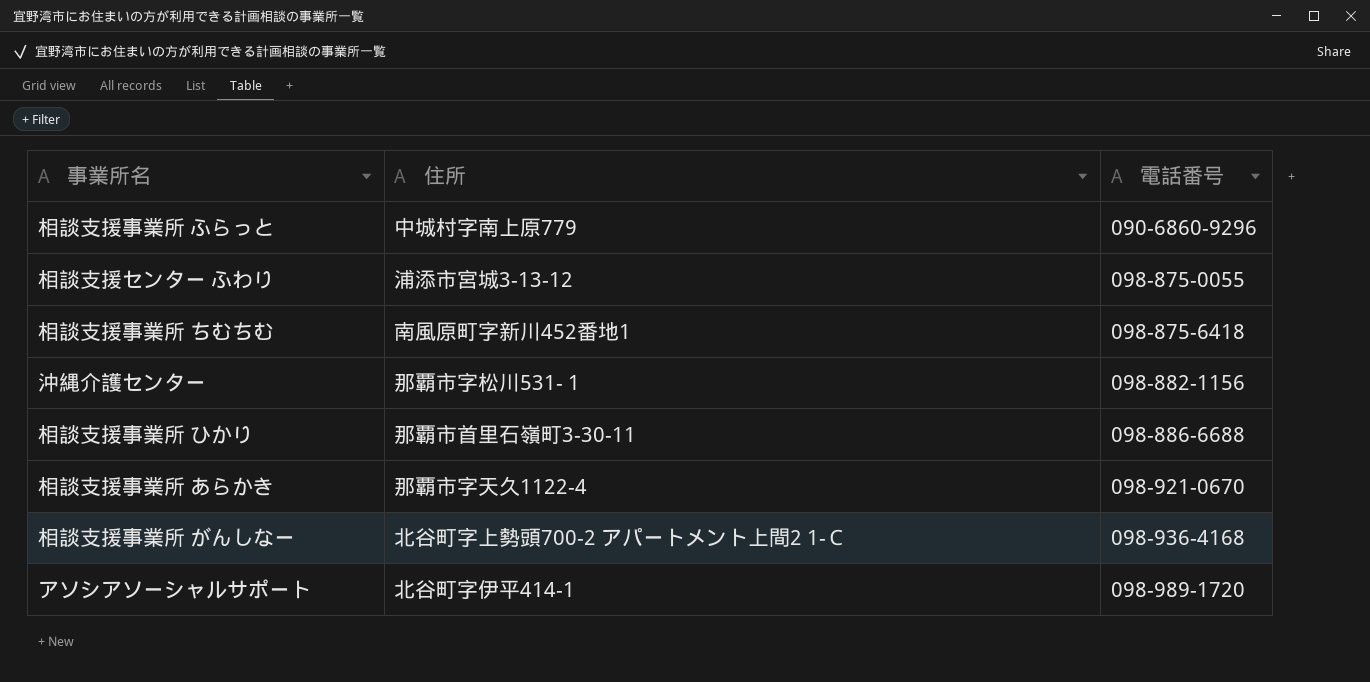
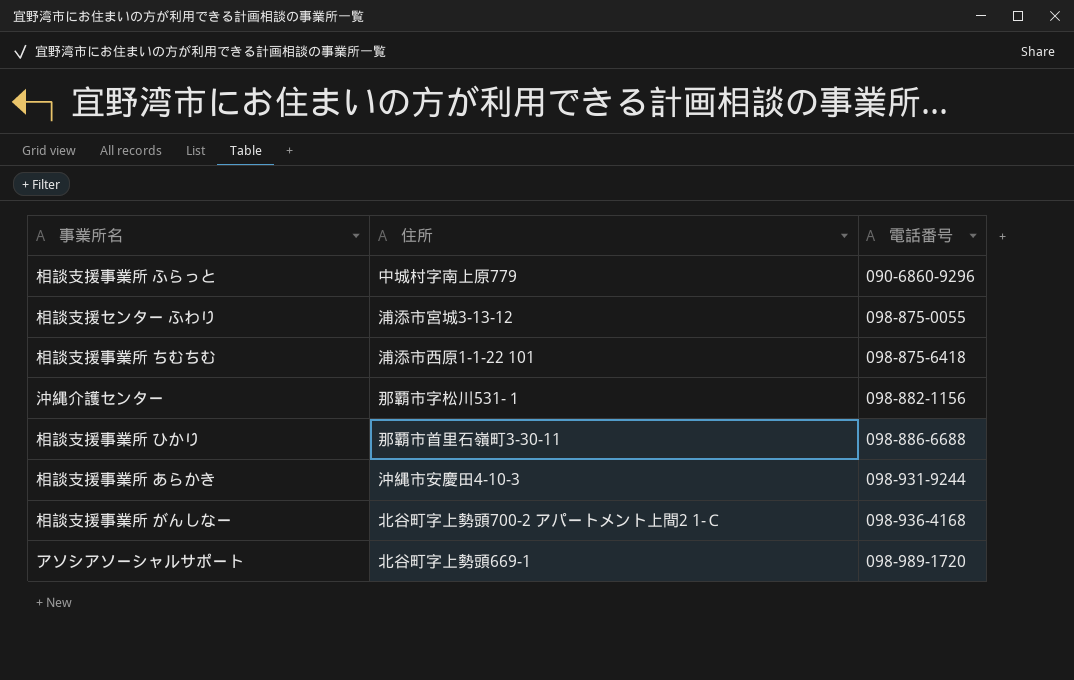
相談支援事業所 ちむちむ | 住所: 南風原町字新川452番地1 -> 浦添市西原1-1-22 101
相談支援事業所 あらかき | 住所: 那覇市字天久1122-4 -> 沖縄市安慶田4-10-3
相談支援事業所 あらかき | 電話番号: 098-921-0670 -> 098-931-9244
アソシアソーシャルサポート | 住所: 北谷町字伊平414-1 -> 北谷町字上勢頭669-1

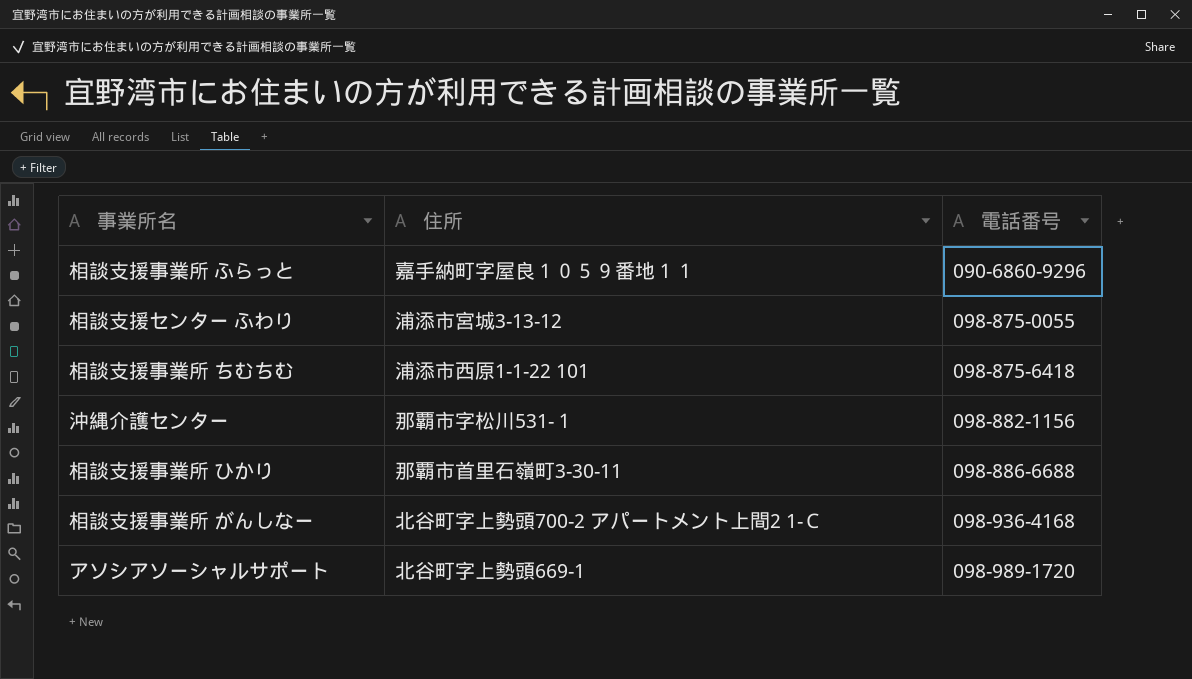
row 相談支援事業所 あらかき: 沖縄市安慶田4-10-3 | 098-931-9244 -> none
相談支援事業所 ふらっと | 住所: 中城村字南上原779 -> 嘉手納町字屋良１０５９番地１１

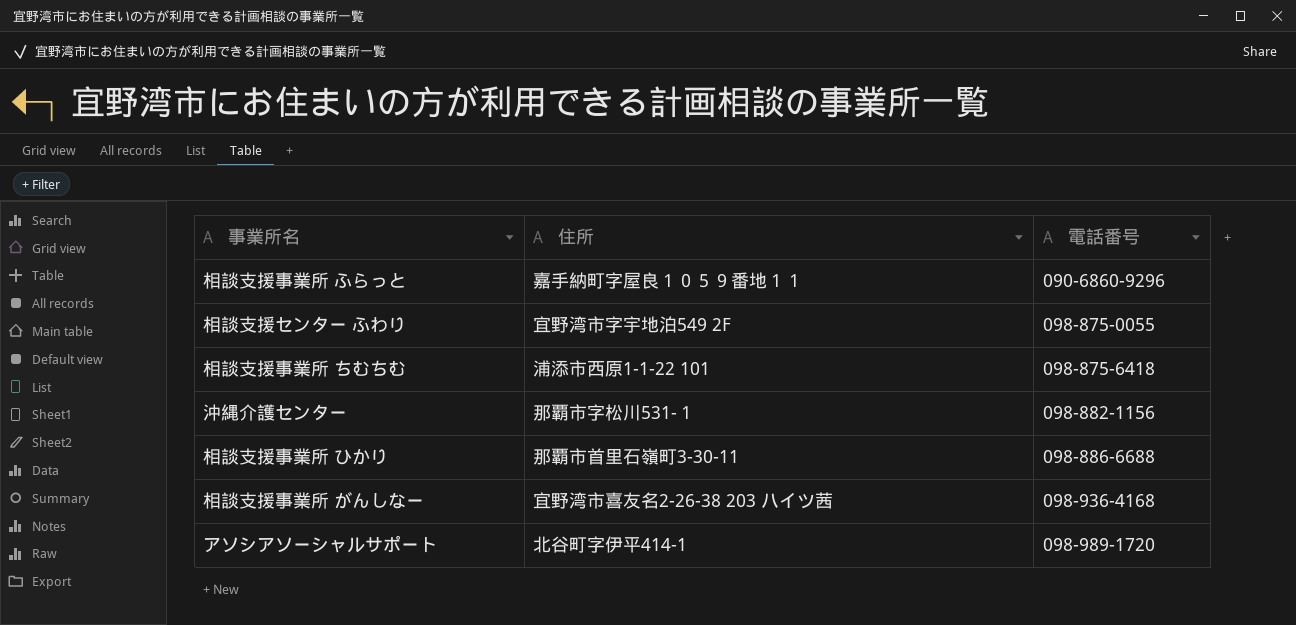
相談支援センター ふわり | 住所: 浦添市宮城3-13-12 -> 宜野湾市字宇地泊549 2F
相談支援事業所 がんしなー | 住所: 北谷町字上勢頭700-2 アパートメント上間2 1-Ｃ -> 宜野湾市喜友名2-26-38 203 ハイツ茜
アソシアソーシャルサポート | 住所: 北谷町字上勢頭669-1 -> 北谷町字伊平414-1

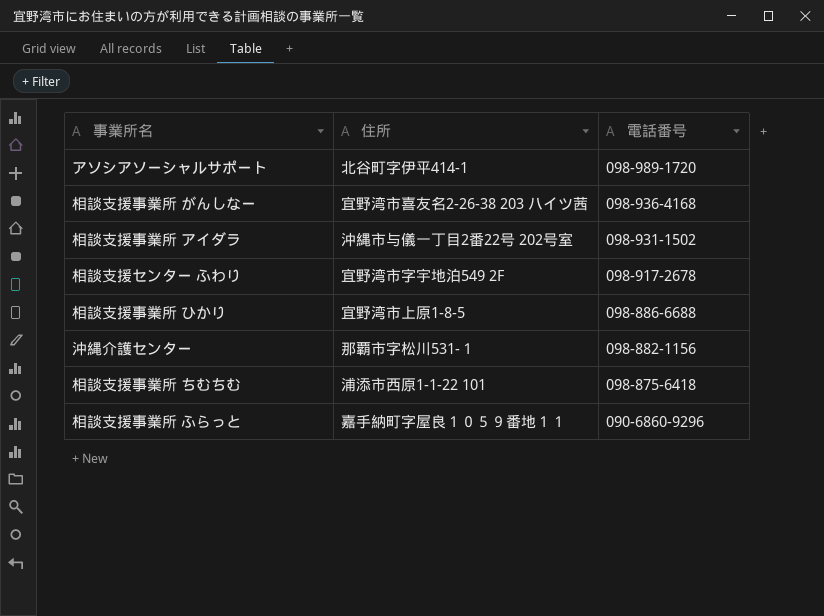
row order: 電話番号 ascending -> 電話番号 descending
row 相談支援事業所 アイダラ: none -> 沖縄市与儀一丁目2番22号 202号室 | 098-931-1502
相談支援センター ふわり | 電話番号: 098-875-0055 -> 098-917-2678
相談支援事業所 ひかり | 住所: 那覇市首里石嶺町3-30-11 -> 宜野湾市上原1-8-5

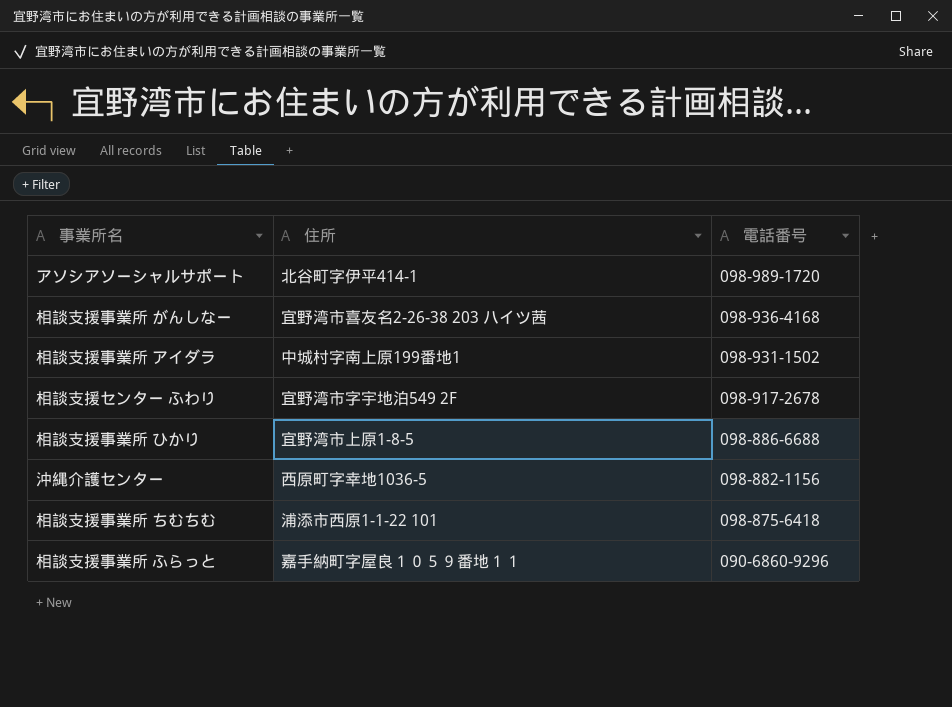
相談支援事業所 アイダラ | 住所: 沖縄市与儀一丁目2番22号 202号室 -> 中城村字南上原199番地1
沖縄介護センター | 住所: 那覇市字松川531-１ -> 西原町字幸地1036-5

